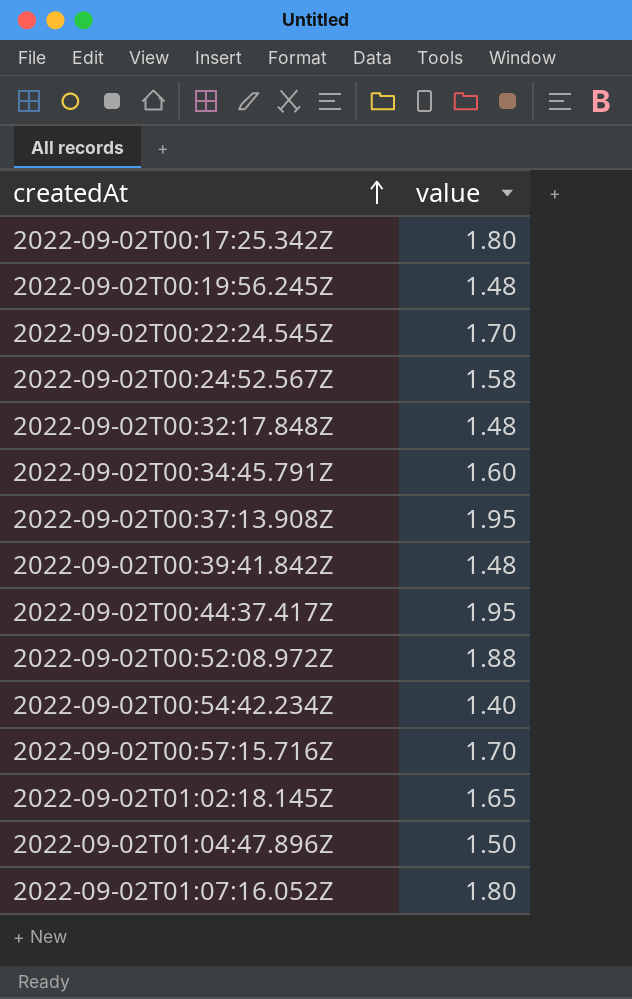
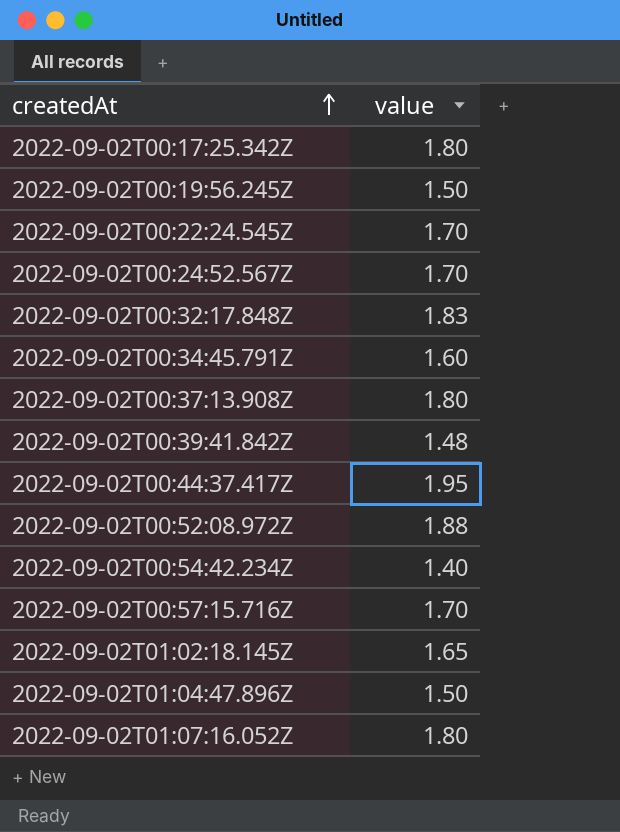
2022-09-02T00:19:56.245Z | value: 1.48 -> 1.50
2022-09-02T00:24:52.567Z | value: 1.58 -> 1.70
2022-09-02T00:32:17.848Z | value: 1.48 -> 1.83
2022-09-02T00:37:13.908Z | value: 1.95 -> 1.80

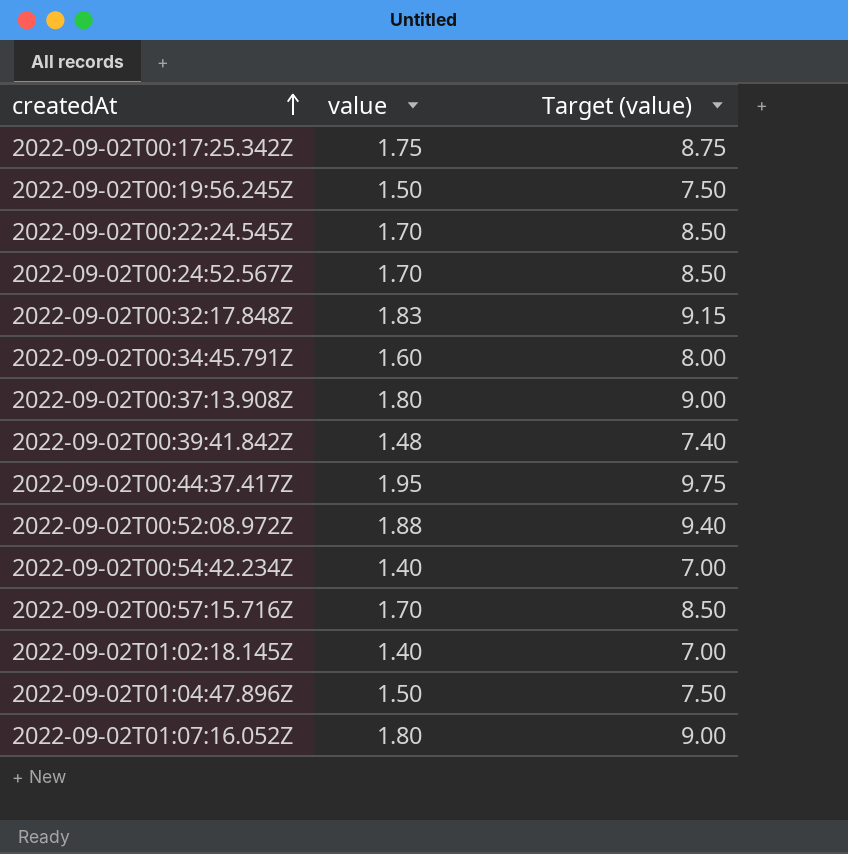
column Target (value) | formula: none -> [value] * 5
2022-09-02T00:17:25.342Z | value: 1.80 -> 1.75
2022-09-02T01:02:18.145Z | value: 1.65 -> 1.40

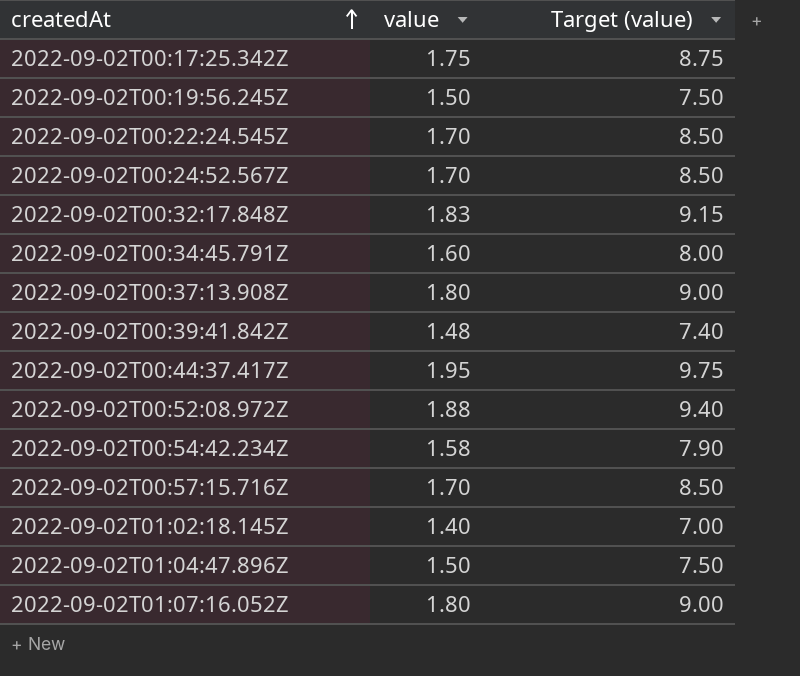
2022-09-02T00:54:42.234Z | value: 1.40 -> 1.58
2022-09-02T00:54:42.234Z | Target (value): 7.00 -> 7.90

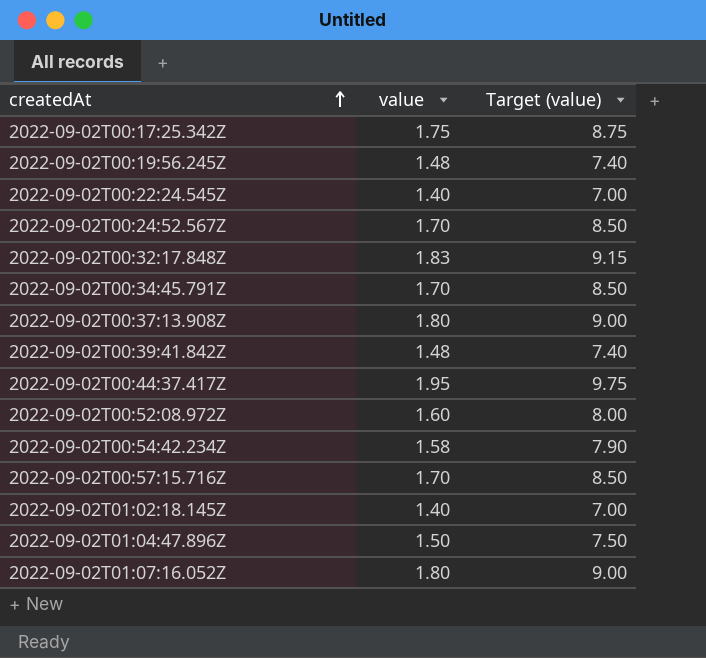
2022-09-02T00:19:56.245Z | value: 1.50 -> 1.48
2022-09-02T00:19:56.245Z | Target (value): 7.50 -> 7.40
2022-09-02T00:22:24.545Z | value: 1.70 -> 1.40
2022-09-02T00:22:24.545Z | Target (value): 8.50 -> 7.00
2022-09-02T00:34:45.791Z | value: 1.60 -> 1.70
2022-09-02T00:34:45.791Z | Target (value): 8.00 -> 8.50
2022-09-02T00:52:08.972Z | value: 1.88 -> 1.60
2022-09-02T00:52:08.972Z | Target (value): 9.40 -> 8.00

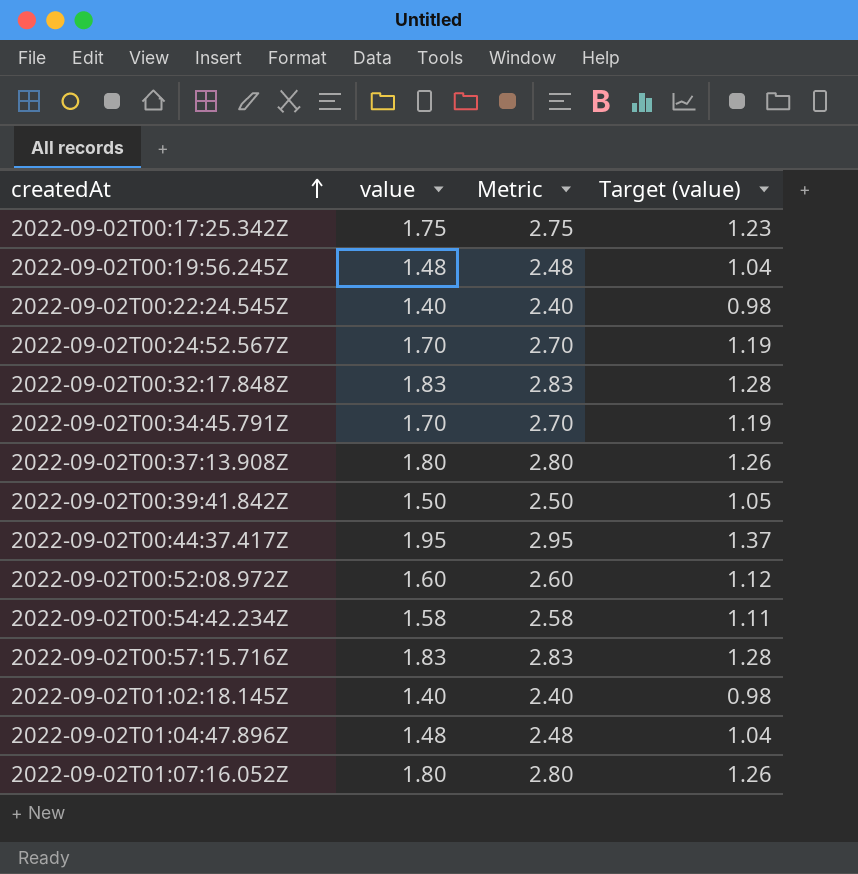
column Metric | formula: none -> [value] + 1
column Target (value) | formula: [value] * 5 -> [value] * 0.7
2022-09-02T00:39:41.842Z | value: 1.48 -> 1.50
2022-09-02T00:57:15.716Z | value: 1.70 -> 1.83
2022-09-02T01:04:47.896Z | value: 1.50 -> 1.48

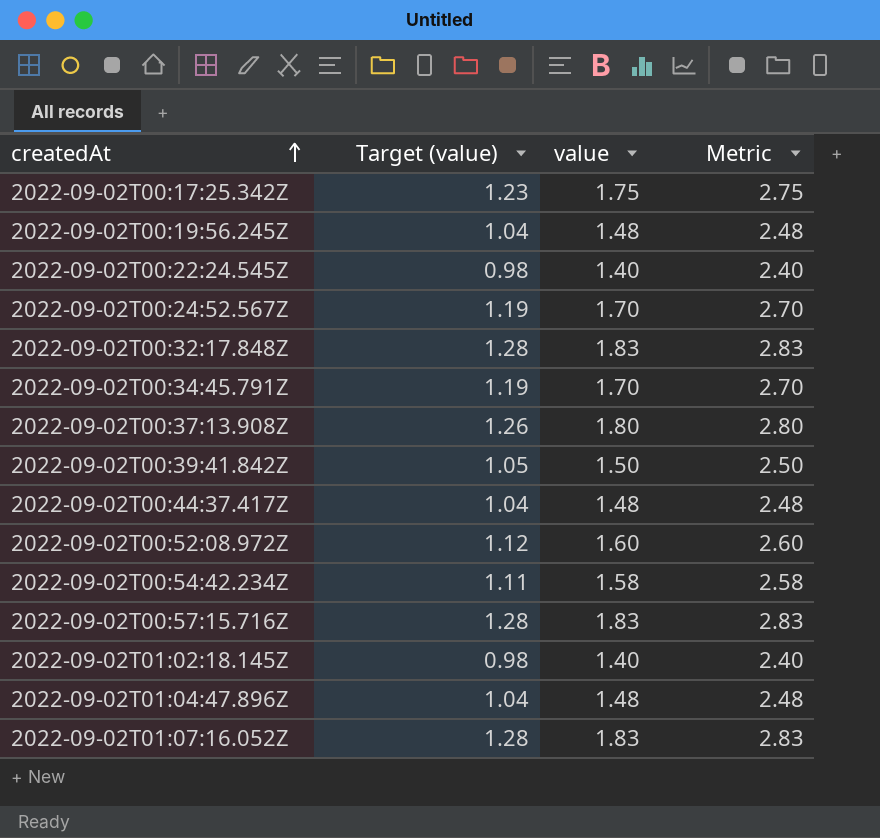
column Target (value) | position: 4 -> 2
2022-09-02T00:44:37.417Z | Target (value): 1.37 -> 1.04
2022-09-02T00:44:37.417Z | value: 1.95 -> 1.48
2022-09-02T00:44:37.417Z | Metric: 2.95 -> 2.48
2022-09-02T01:07:16.052Z | Target (value): 1.26 -> 1.28
2022-09-02T01:07:16.052Z | value: 1.80 -> 1.83
2022-09-02T01:07:16.052Z | Metric: 2.80 -> 2.83

